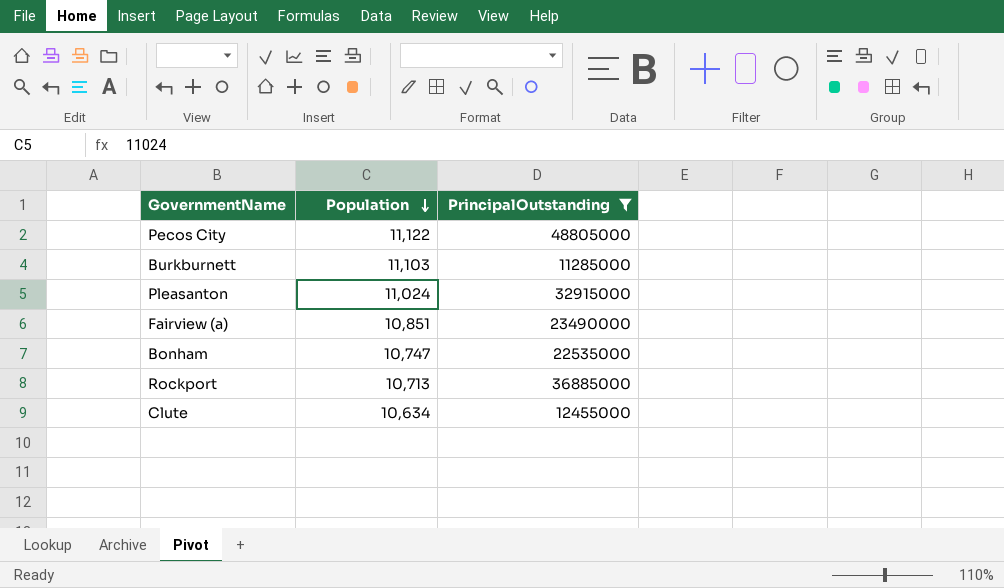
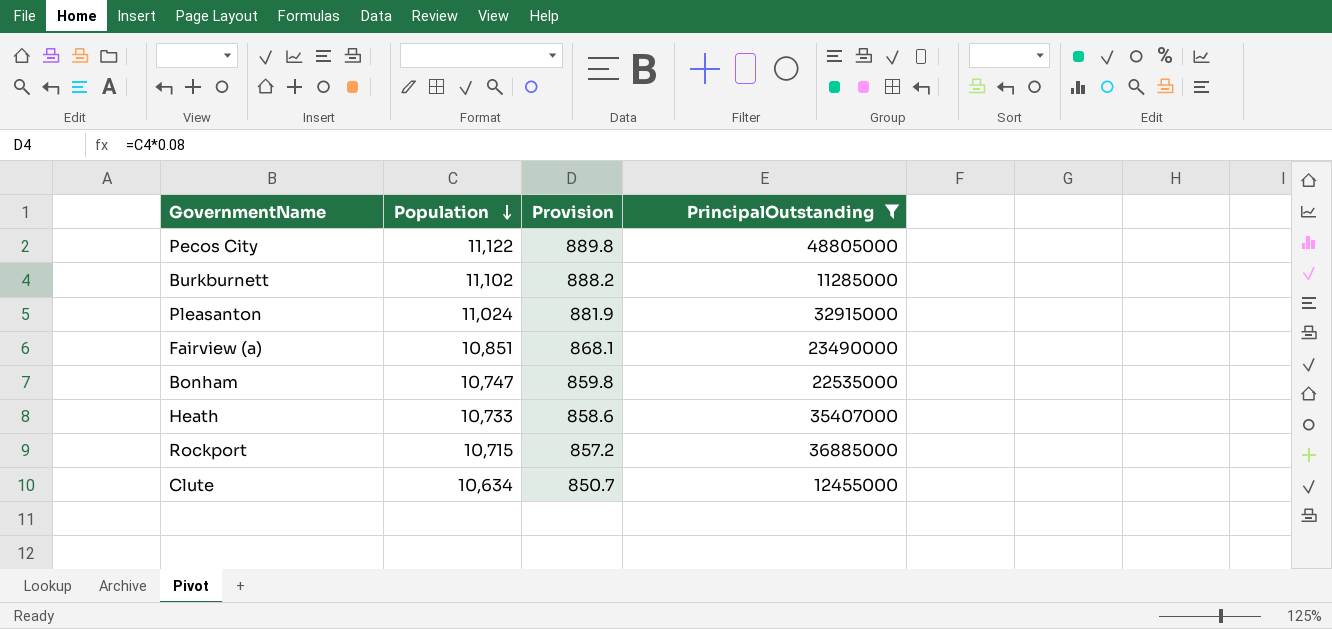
column Provision | formula: none -> [Population] * 0.08
Burkburnett | Population: 11,103 -> 11,102
row Heath: none -> 10,733 | 858.6 | 35407000
Rockport | Population: 10,713 -> 10,715

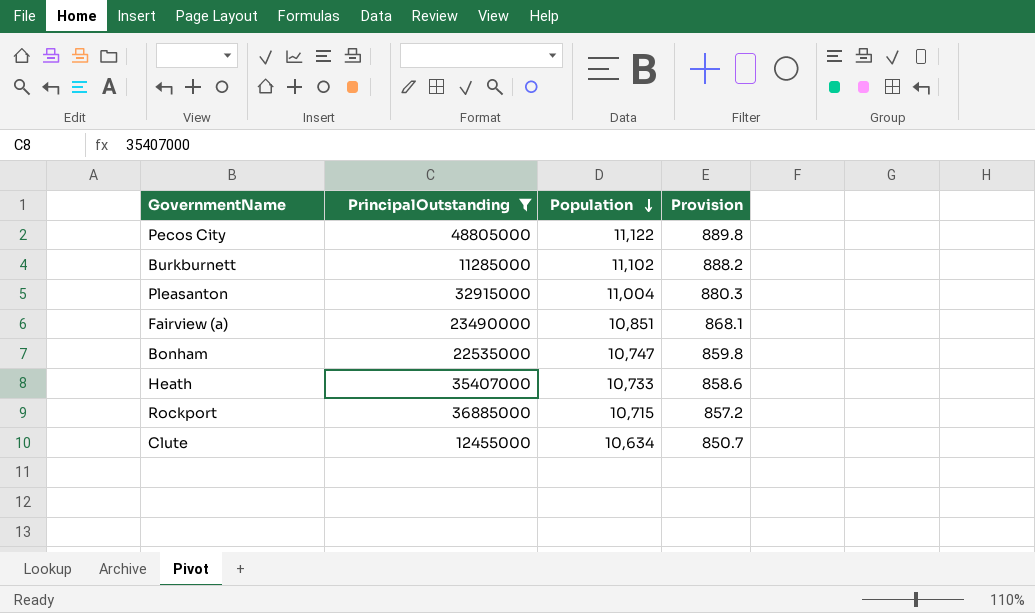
column PrincipalOutstanding | position: 4 -> 2
Pleasanton | Population: 11,024 -> 11,004
Pleasanton | Provision: 881.9 -> 880.3

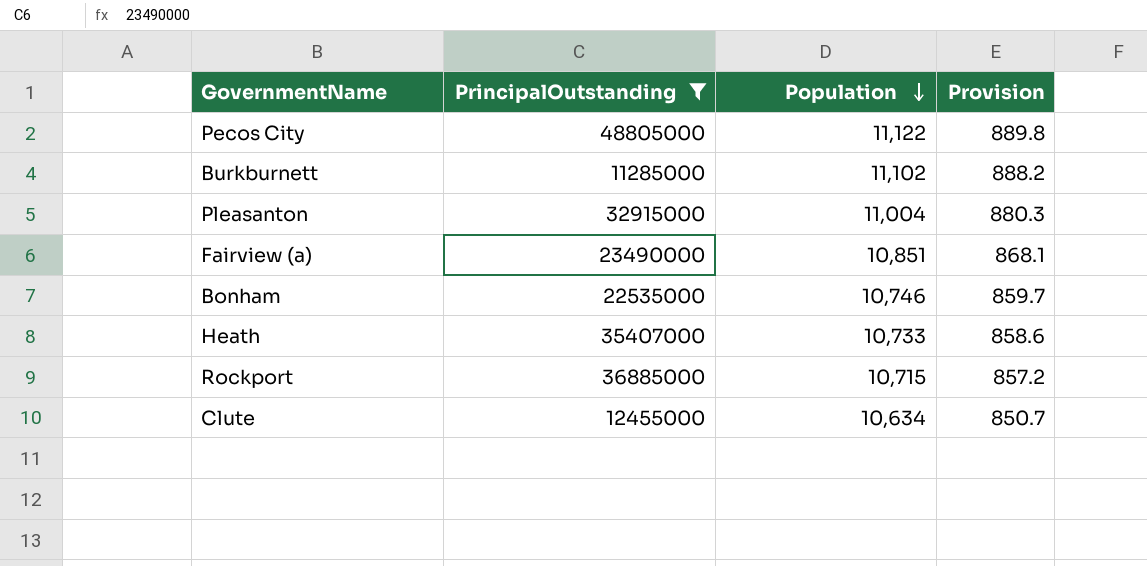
Bonham | Population: 10,747 -> 10,746
Bonham | Provision: 859.8 -> 859.7

